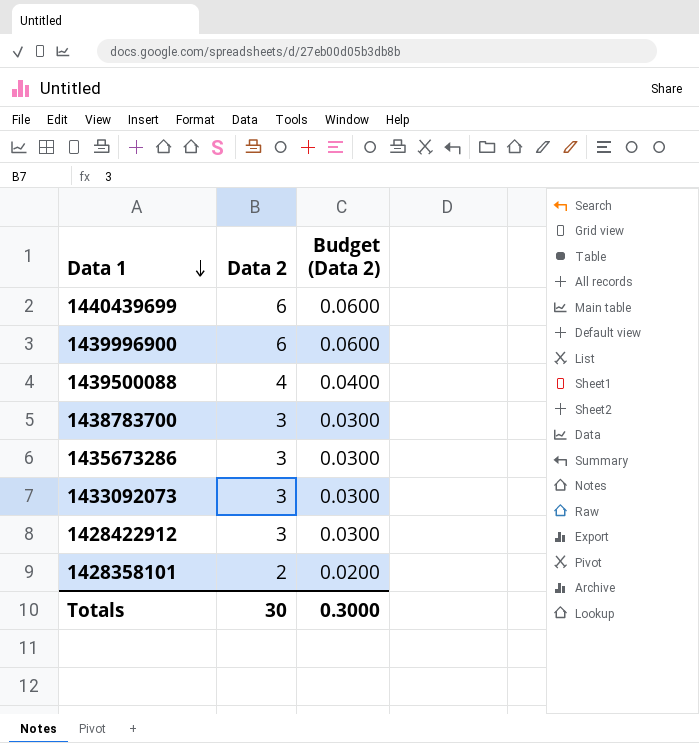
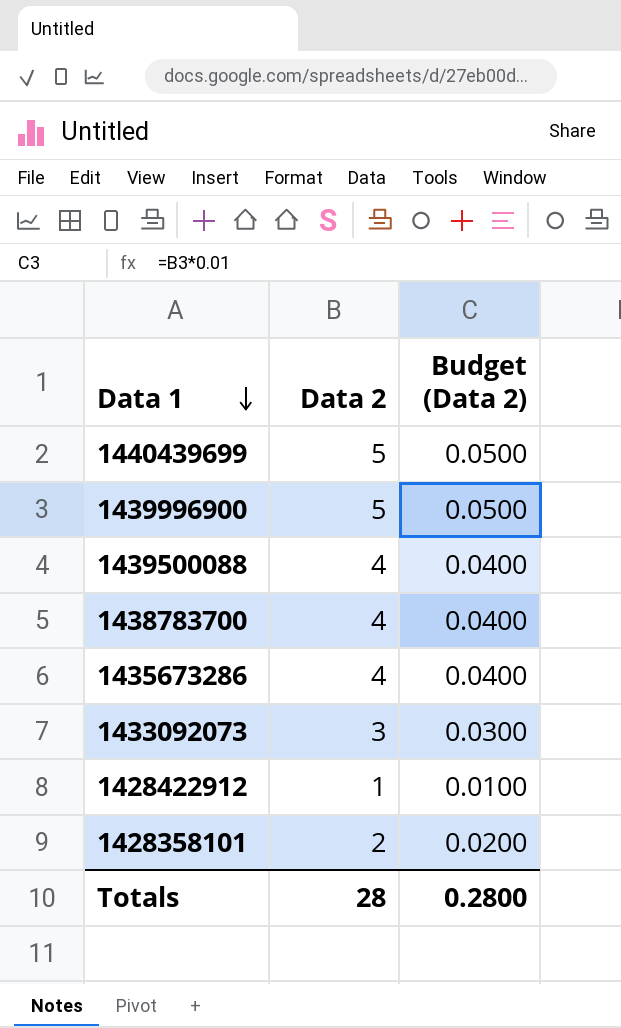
1440439699 | Data 2: 6 -> 5
1440439699 | Budget (Data 2): 0.0600 -> 0.0500
1439996900 | Data 2: 6 -> 5
1439996900 | Budget (Data 2): 0.0600 -> 0.0500
1438783700 | Data 2: 3 -> 4
1438783700 | Budget (Data 2): 0.0300 -> 0.0400
1435673286 | Data 2: 3 -> 4
1435673286 | Budget (Data 2): 0.0300 -> 0.0400
1428422912 | Data 2: 3 -> 1
1428422912 | Budget (Data 2): 0.0300 -> 0.0100
Totals | Data 2: 30 -> 28
Totals | Budget (Data 2): 0.3000 -> 0.2800

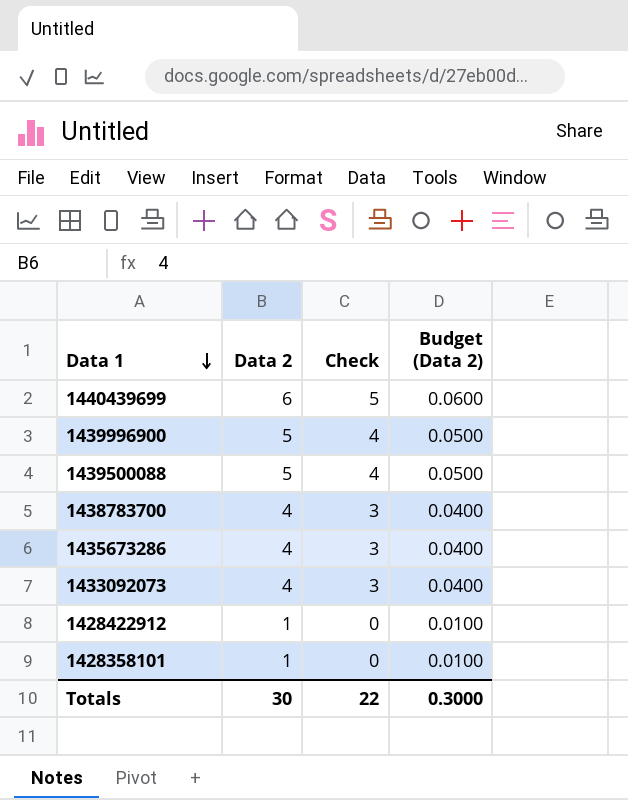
column Check | formula: none -> [Data 2] - 1
1440439699 | Data 2: 5 -> 6
1440439699 | Budget (Data 2): 0.0500 -> 0.0600
1439500088 | Data 2: 4 -> 5
1439500088 | Budget (Data 2): 0.0400 -> 0.0500
1433092073 | Data 2: 3 -> 4
1433092073 | Budget (Data 2): 0.0300 -> 0.0400
1428358101 | Data 2: 2 -> 1
1428358101 | Budget (Data 2): 0.0200 -> 0.0100
Totals | Data 2: 28 -> 30
Totals | Budget (Data 2): 0.2800 -> 0.3000

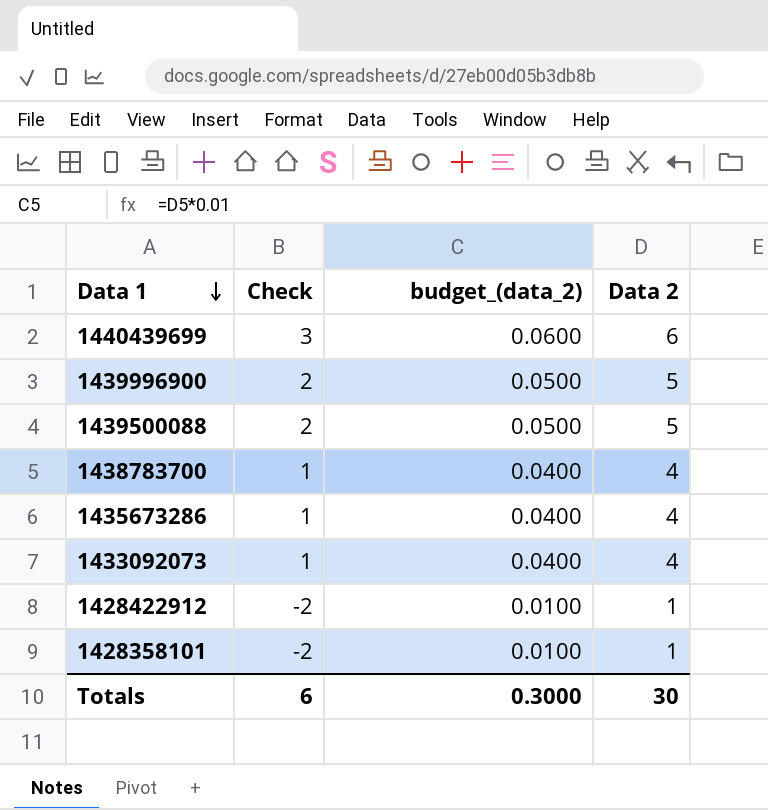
column Check | formula: [Data 2] - 1 -> [Data 2] - 3
column name: Budget (Data 2) -> budget_(data_2)
column Data 2 | position: 2 -> 4
Totals | Check: 22 -> 6

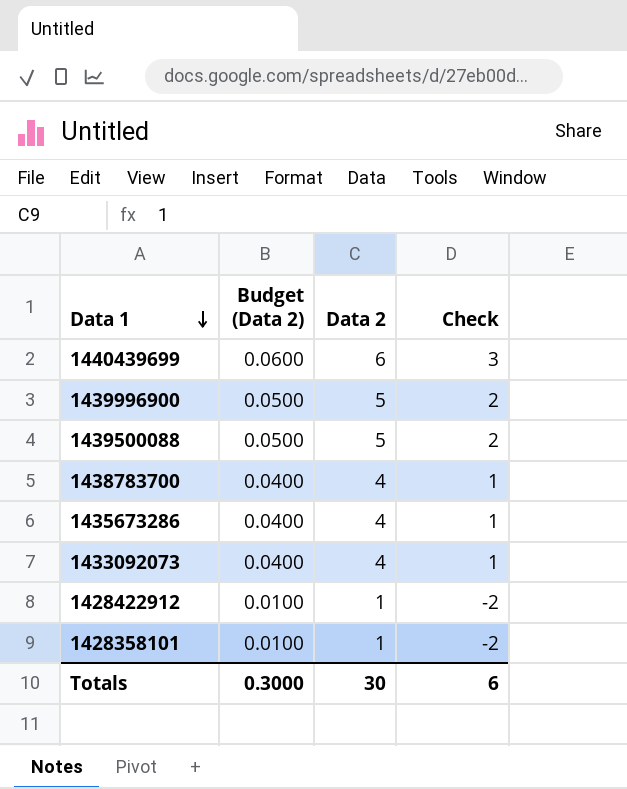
column name: budget_(data_2) -> Budget (Data 2)
column Check | position: 2 -> 4

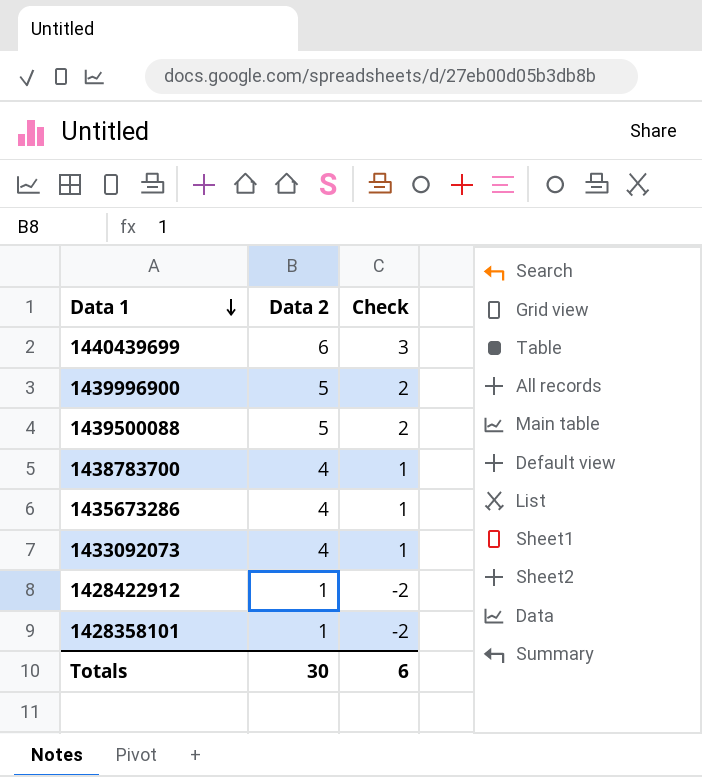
column Budget (Data 2) | formula: [Data 2] * 0.01 -> none

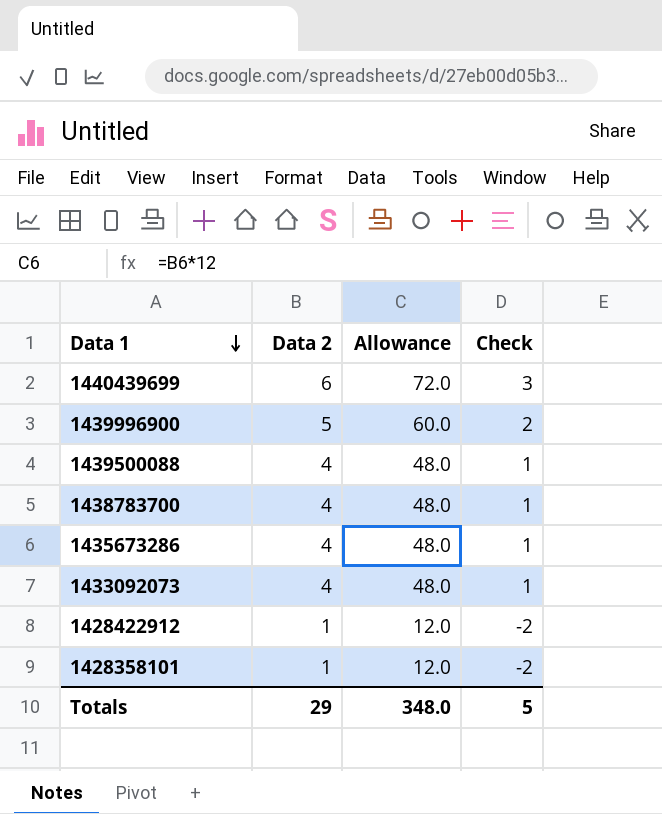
column Allowance | formula: none -> [Data 2] * 12
1439500088 | Data 2: 5 -> 4
1439500088 | Check: 2 -> 1
Totals | Data 2: 30 -> 29
Totals | Check: 6 -> 5

